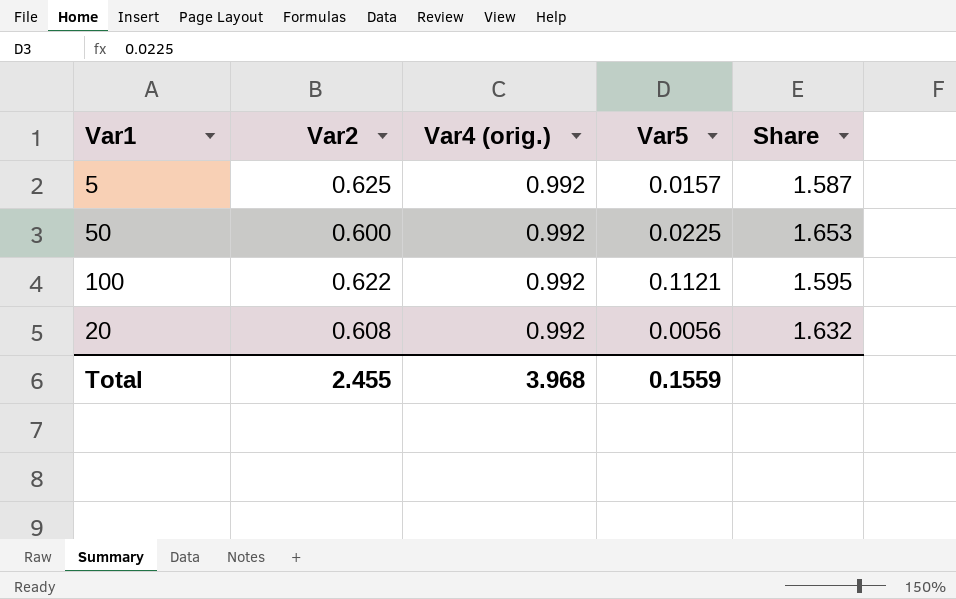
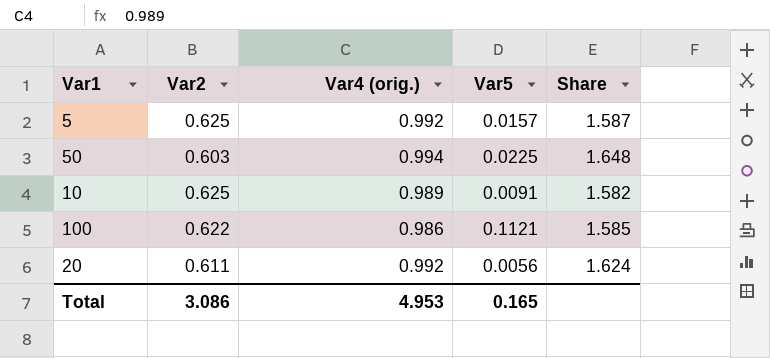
50 | Var2: 0.600 -> 0.603
50 | Var4 (orig.): 0.992 -> 0.994
50 | Share: 1.653 -> 1.648
row 10: none -> 0.625 | 0.989 | 0.0091 | 1.582
100 | Var4 (orig.): 0.992 -> 0.986
100 | Share: 1.595 -> 1.585
20 | Var2: 0.608 -> 0.611
20 | Share: 1.632 -> 1.624
Total | Var2: 2.455 -> 3.086
Total | Var4 (orig.): 3.968 -> 4.953
Total | Var5: 0.1559 -> 0.165

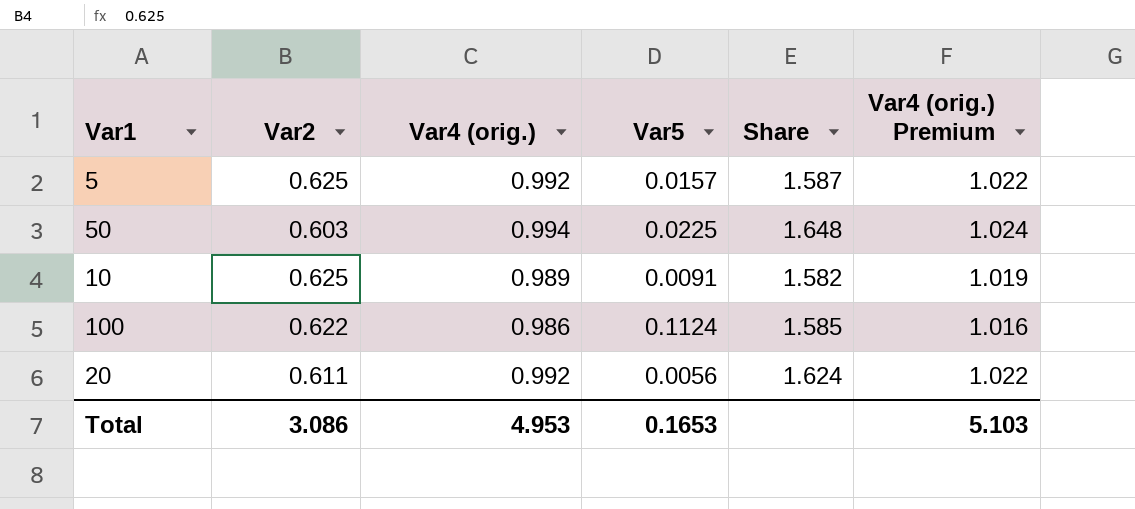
column Var4 (orig.) Premium | formula: none -> [Var4 (orig.)] * 1.03
100 | Var5: 0.1121 -> 0.1124
Total | Var5: 0.165 -> 0.1653

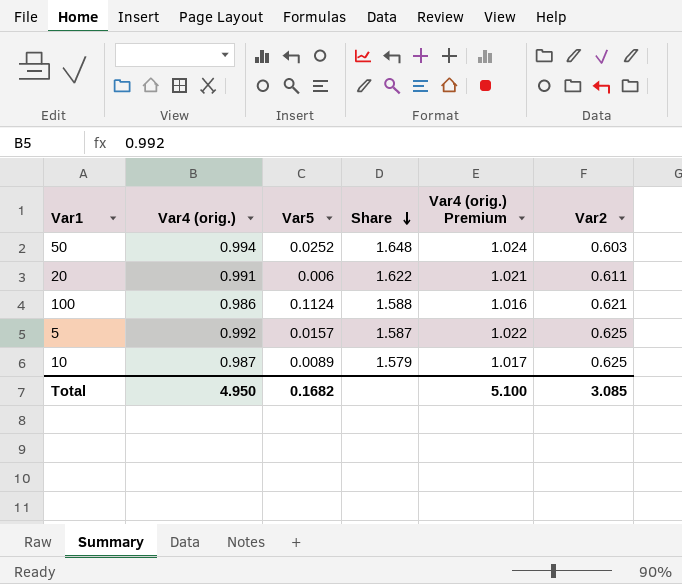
row order: none -> Share descending
column Var2 | position: 2 -> 6
50 | Var5: 0.0225 -> 0.0252
20 | Var4 (orig.): 0.992 -> 0.991
20 | Var5: 0.0056 -> 0.006
20 | Share: 1.624 -> 1.622
20 | Var4 (orig.) Premium: 1.022 -> 1.021
100 | Share: 1.585 -> 1.588
100 | Var2: 0.622 -> 0.621
10 | Var4 (orig.): 0.989 -> 0.987
10 | Var5: 0.0091 -> 0.0089
10 | Share: 1.582 -> 1.579
10 | Var4 (orig.) Premium: 1.019 -> 1.017
Total | Var4 (orig.): 4.953 -> 4.950
Total | Var5: 0.1653 -> 0.1682
Total | Var4 (orig.) Premium: 5.103 -> 5.100
Total | Var2: 3.086 -> 3.085

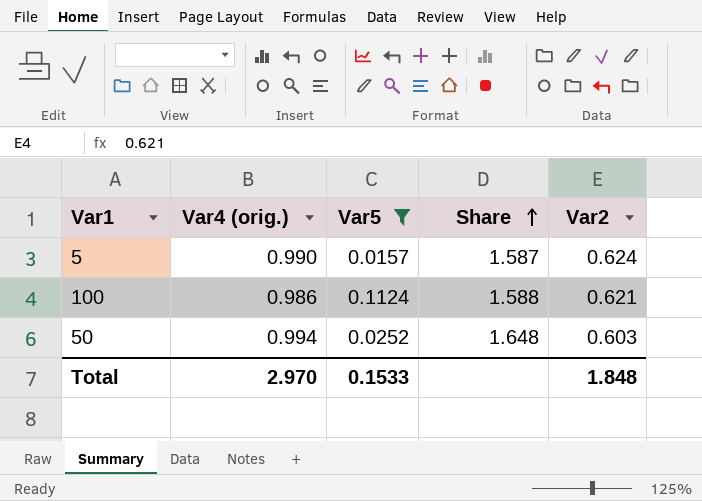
filter: none -> Var5 >= 0.0157
row order: Share descending -> Share ascending
column Var4 (orig.) Premium | formula: [Var4 (orig.)] * 1.03 -> none
5 | Var4 (orig.): 0.992 -> 0.990
5 | Var2: 0.625 -> 0.624
Total | Var4 (orig.): 4.950 -> 2.970
Total | Var5: 0.1682 -> 0.1533
Total | Var2: 3.085 -> 1.848

